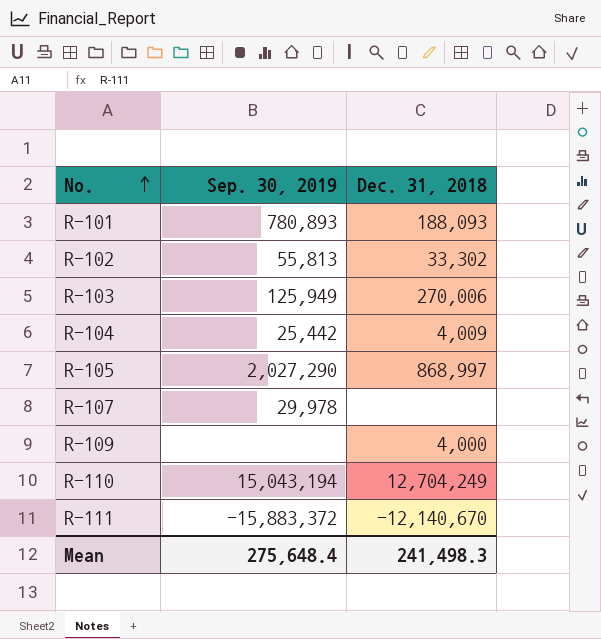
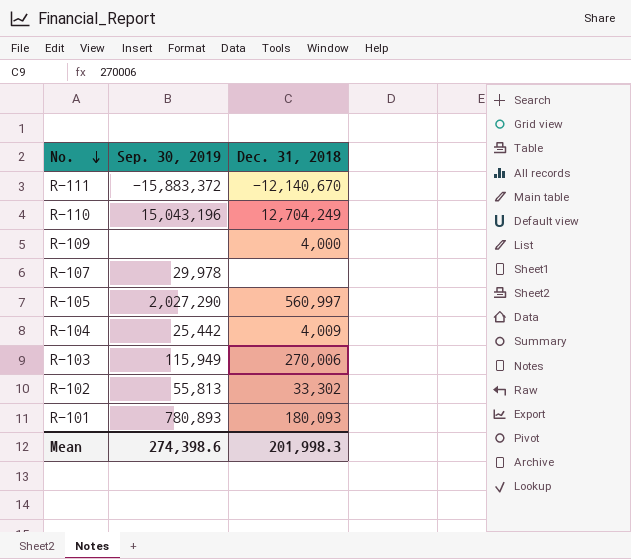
row order: No. ascending -> No. descending
R-110 | Sep. 30, 2019: 15,043,194 -> 15,043,196
R-105 | Dec. 31, 2018: 868,997 -> 560,997
R-103 | Sep. 30, 2019: 125,949 -> 115,949
R-101 | Dec. 31, 2018: 188,093 -> 180,093
Mean | Sep. 30, 2019: 275,648.4 -> 274,398.6
Mean | Dec. 31, 2018: 241,498.3 -> 201,998.3

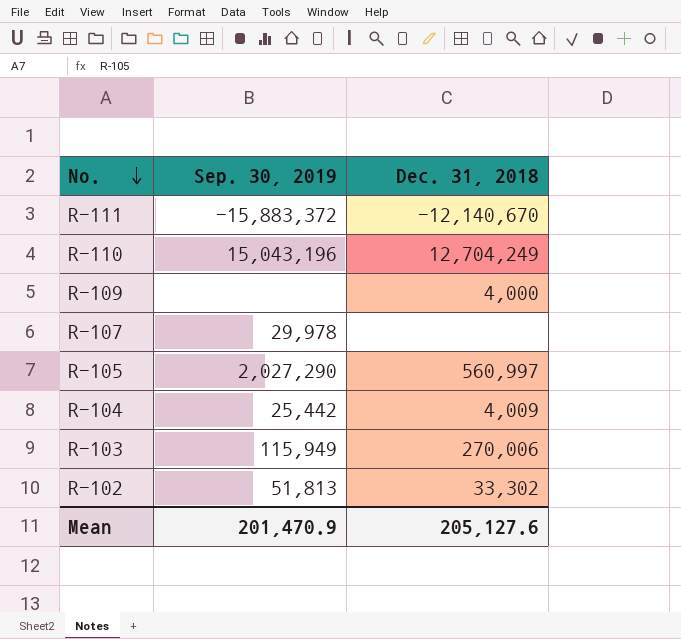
row R-101: 780,893 | 180,093 -> none
R-102 | Sep. 30, 2019: 55,813 -> 51,813
Mean | Sep. 30, 2019: 274,398.6 -> 201,470.9
Mean | Dec. 31, 2018: 201,998.3 -> 205,127.6

